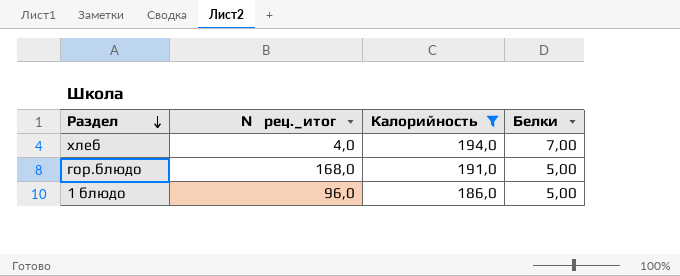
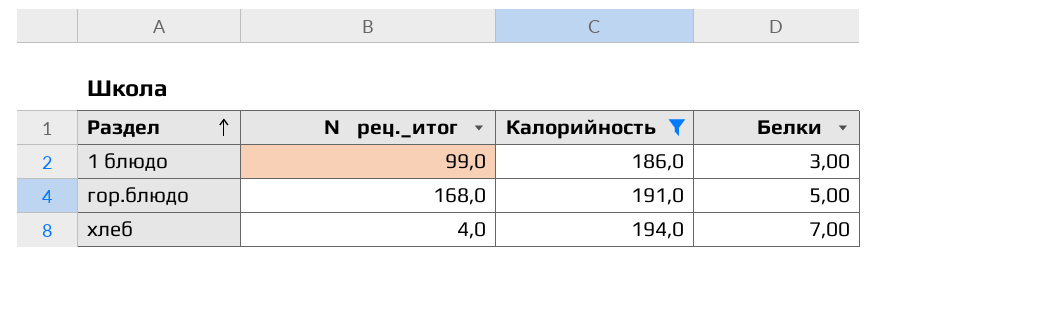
row order: Раздел descending -> Раздел ascending
1 блюдо | № рец._итог: 96,0 -> 99,0
1 блюдо | Белки: 5,00 -> 3,00

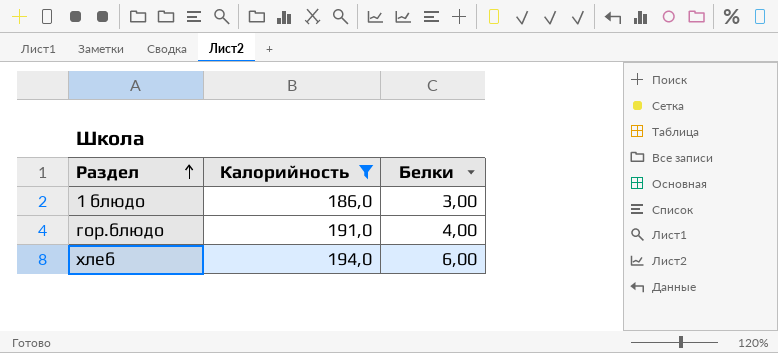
column № рец._итог | position: 2 -> none
гор.блюдо | Белки: 5,00 -> 4,00
хлеб | Белки: 7,00 -> 6,00

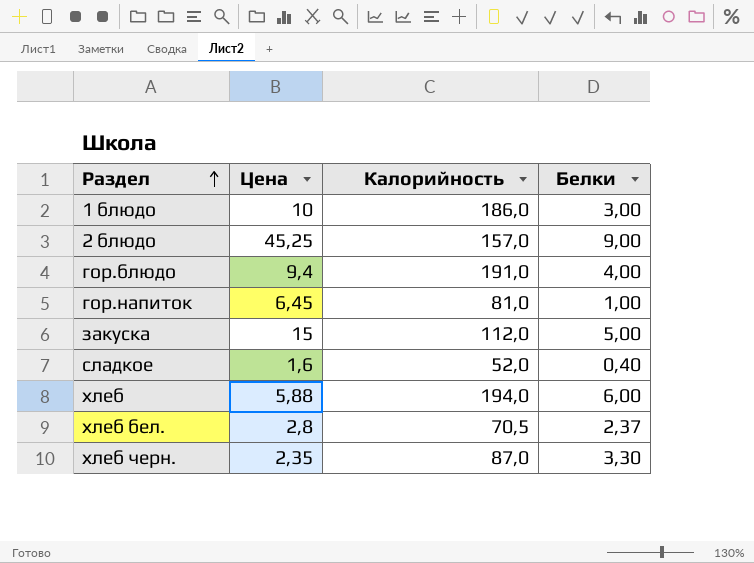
filter: Калорийность >= 186,0 -> none
column Цена | position: none -> 2

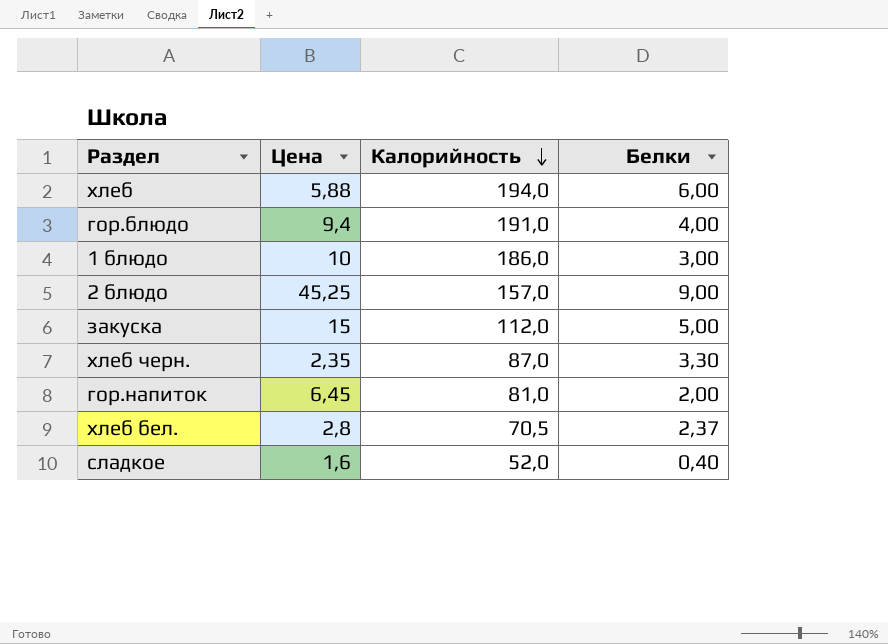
row order: Раздел ascending -> Калорийность descending
гор.напиток | Белки: 1,00 -> 2,00

